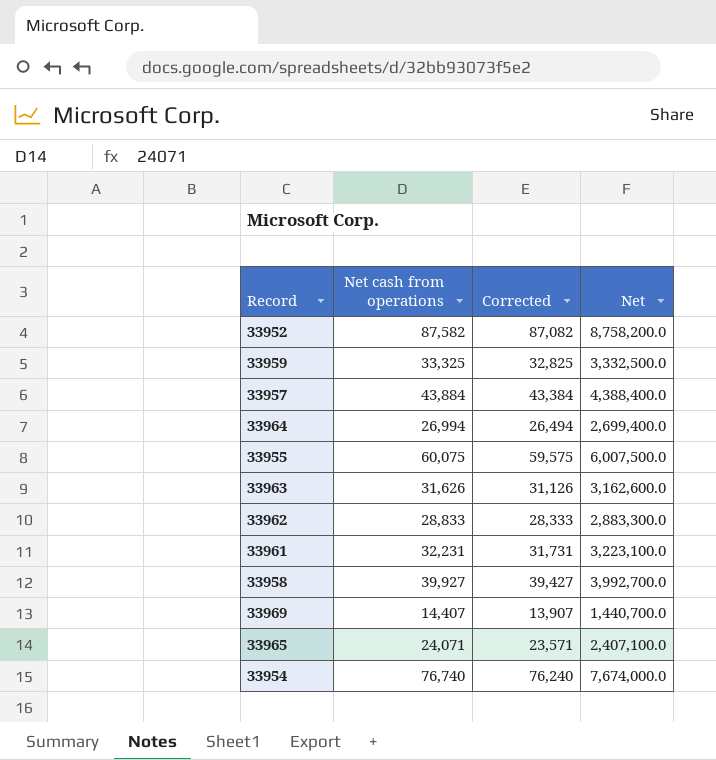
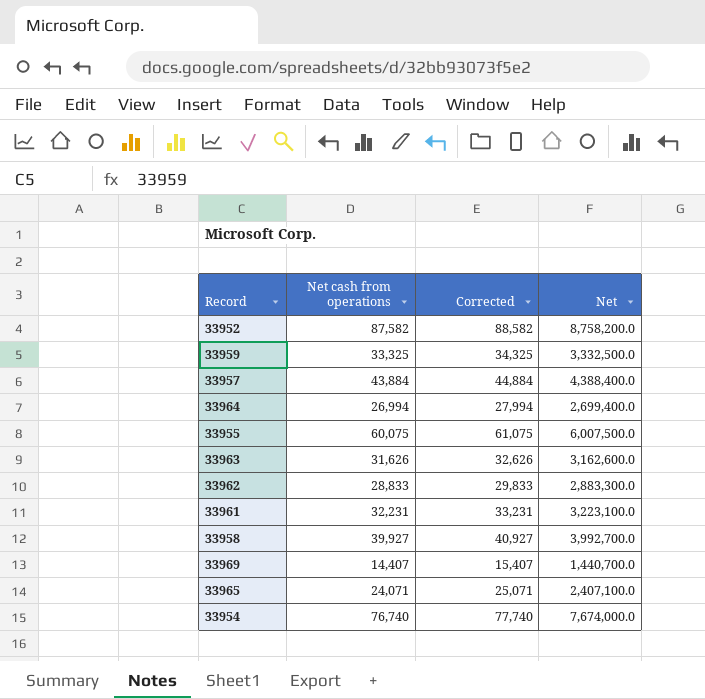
column Corrected | formula: [Net cash from operations] - 500 -> [Net cash from operations] + 1000

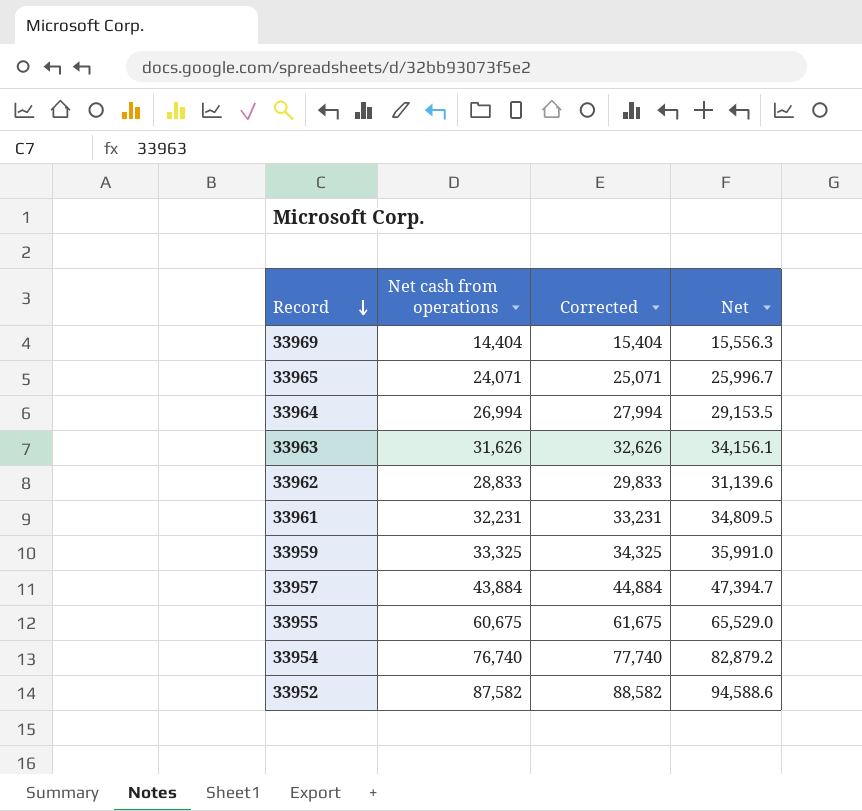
row order: none -> Record descending
column Net | formula: [Net cash from operations] * 100 -> [Net cash from operations] * 1.08
row 33958: 39,927 | 40,927 | 3,992,700.0 -> none
33969 | Net cash from operations: 14,407 -> 14,404
33969 | Corrected: 15,407 -> 15,404
33955 | Net cash from operations: 60,075 -> 60,675
33955 | Corrected: 61,075 -> 61,675

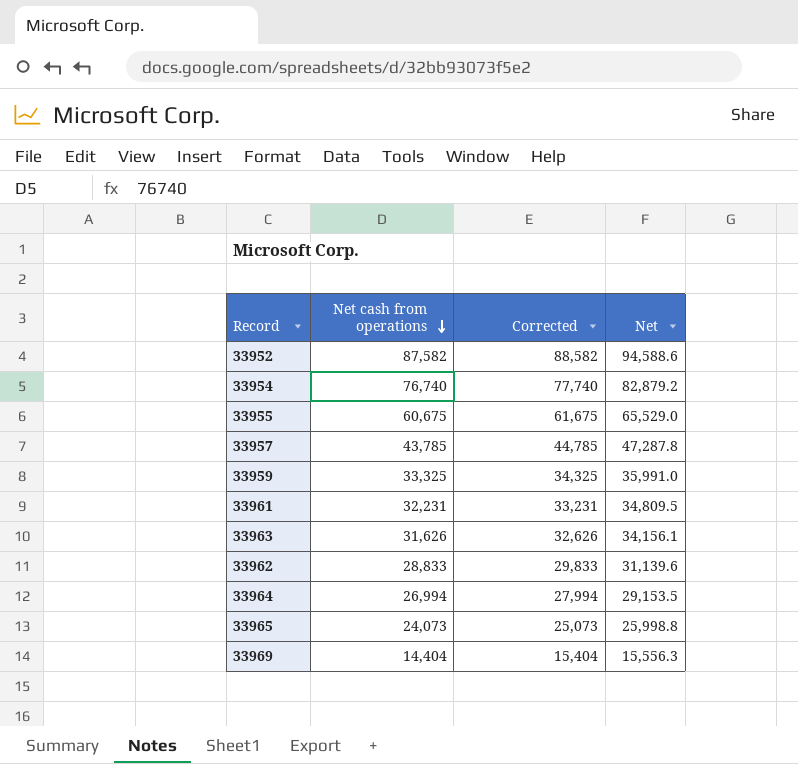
row order: Record descending -> Net cash from operations descending
33957 | Net cash from operations: 43,884 -> 43,785
33957 | Corrected: 44,884 -> 44,785
33957 | Net: 47,394.7 -> 47,287.8
33965 | Net cash from operations: 24,071 -> 24,073
33965 | Corrected: 25,071 -> 25,073
33965 | Net: 25,996.7 -> 25,998.8

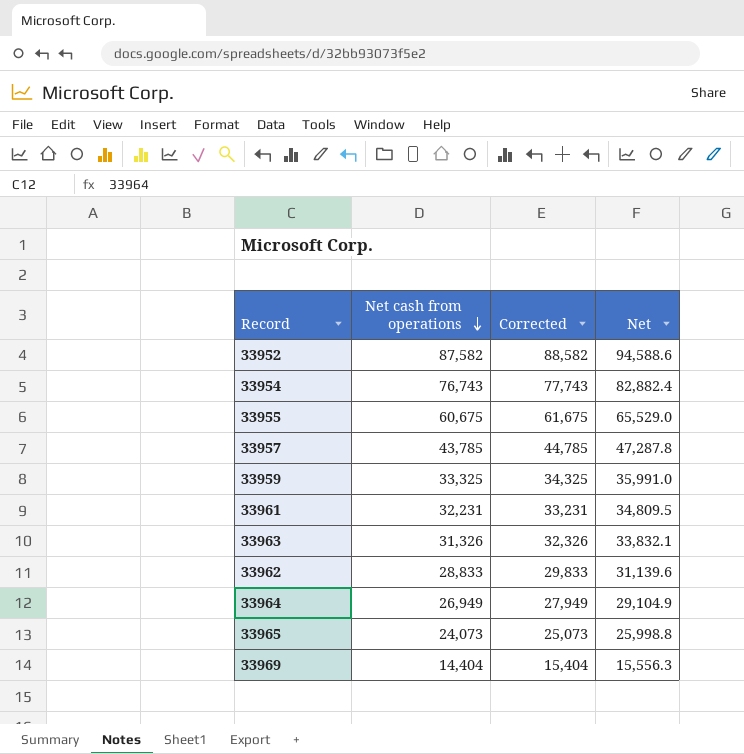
33954 | Net cash from operations: 76,740 -> 76,743
33954 | Corrected: 77,740 -> 77,743
33954 | Net: 82,879.2 -> 82,882.4
33963 | Net cash from operations: 31,626 -> 31,326
33963 | Corrected: 32,626 -> 32,326
33963 | Net: 34,156.1 -> 33,832.1
33964 | Net cash from operations: 26,994 -> 26,949
33964 | Corrected: 27,994 -> 27,949
33964 | Net: 29,153.5 -> 29,104.9

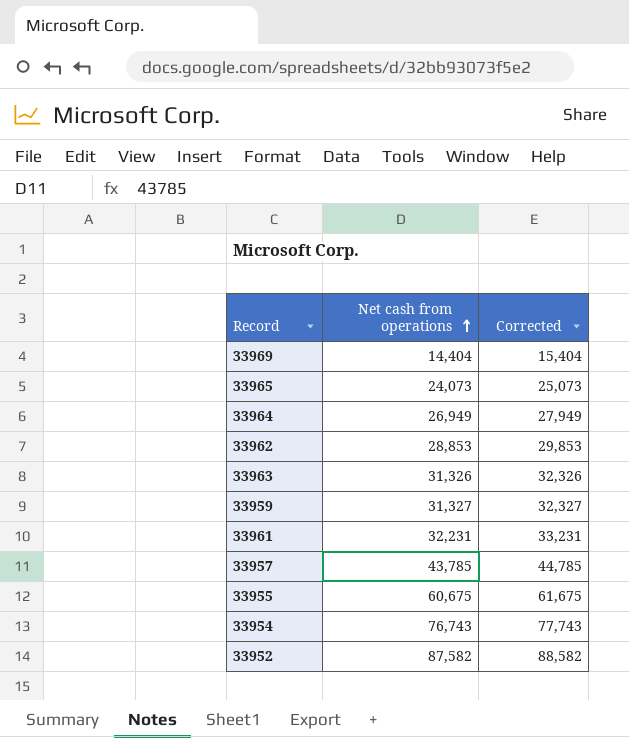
row order: Net cash from operations descending -> Net cash from operations ascending
column Net | formula: [Net cash from operations] * 1.08 -> none
33962 | Net cash from operations: 28,833 -> 28,853
33962 | Corrected: 29,833 -> 29,853
33959 | Net cash from operations: 33,325 -> 31,327
33959 | Corrected: 34,325 -> 32,327

